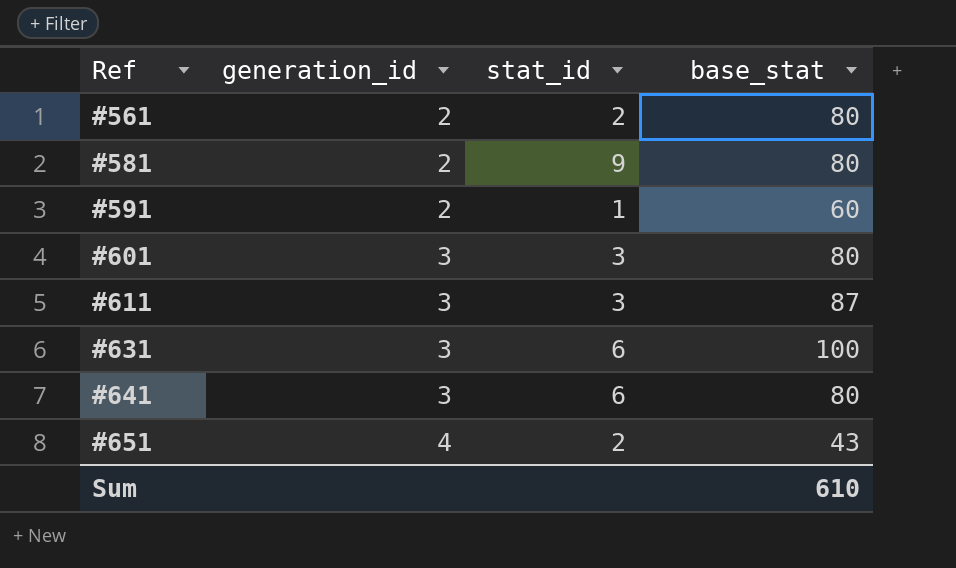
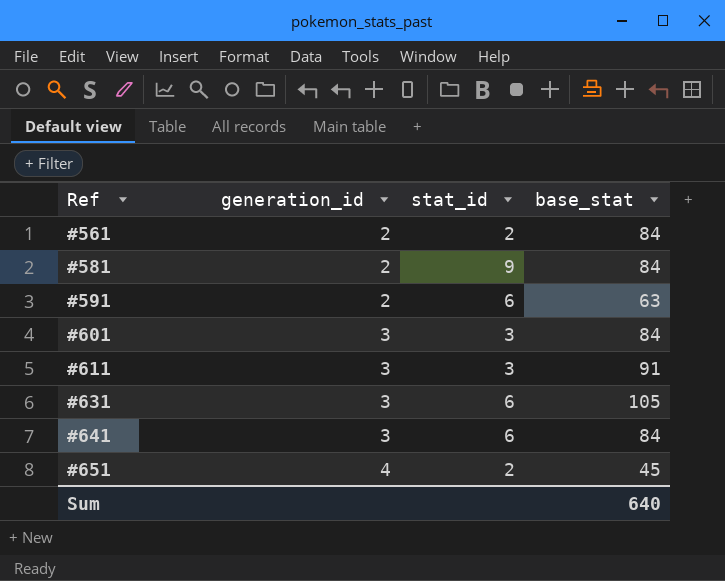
#561 | base_stat: 80 -> 84
#581 | base_stat: 80 -> 84
#591 | stat_id: 1 -> 6
#591 | base_stat: 60 -> 63
#601 | base_stat: 80 -> 84
#611 | base_stat: 87 -> 91
#631 | base_stat: 100 -> 105
#641 | base_stat: 80 -> 84
#651 | base_stat: 43 -> 45
Sum | base_stat: 610 -> 640

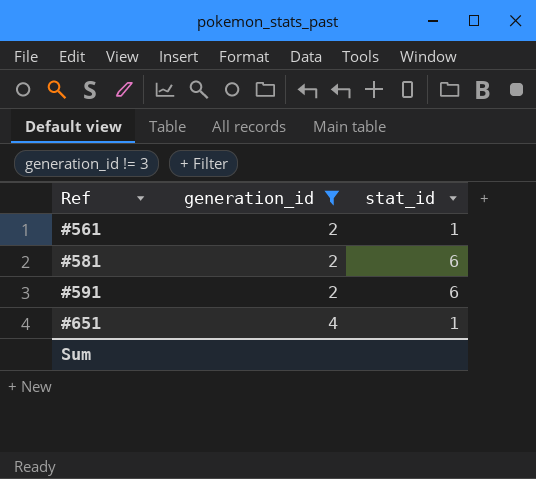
filter: none -> generation_id != 3
column base_stat | position: 4 -> none
#561 | stat_id: 2 -> 1
#581 | stat_id: 9 -> 6
#651 | stat_id: 2 -> 1

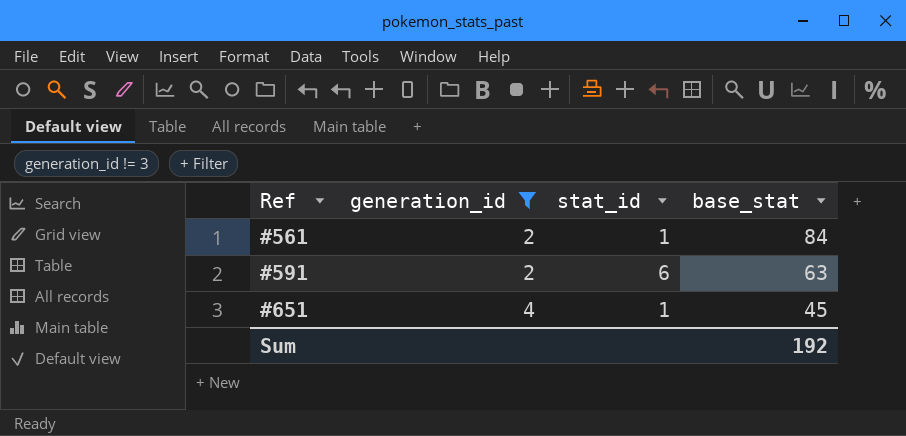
column base_stat | position: none -> 4
row #581: 2 | 6 -> none

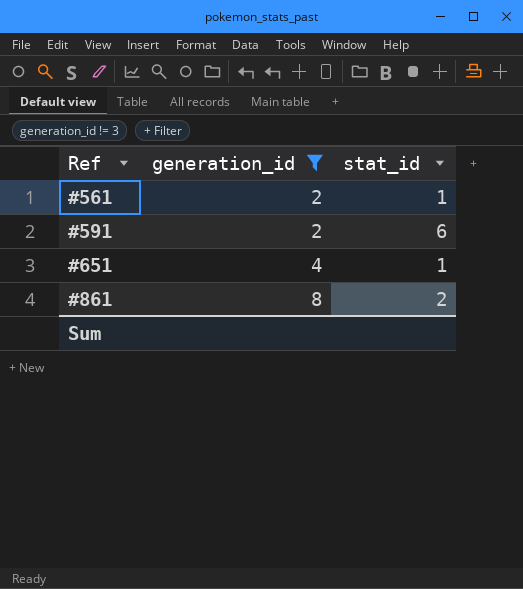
column base_stat | position: 4 -> none
row #861: none -> 8 | 2

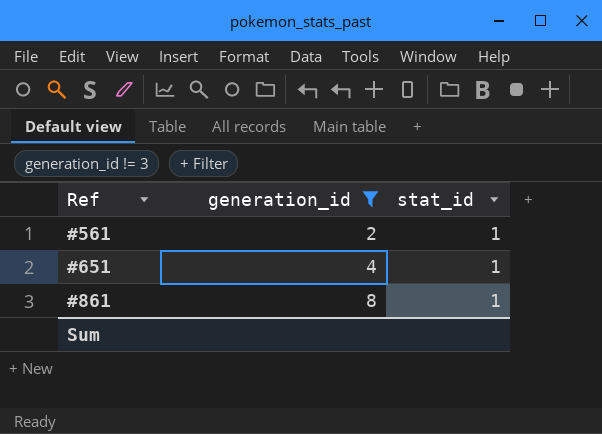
row #591: 2 | 6 -> none
#861 | stat_id: 2 -> 1

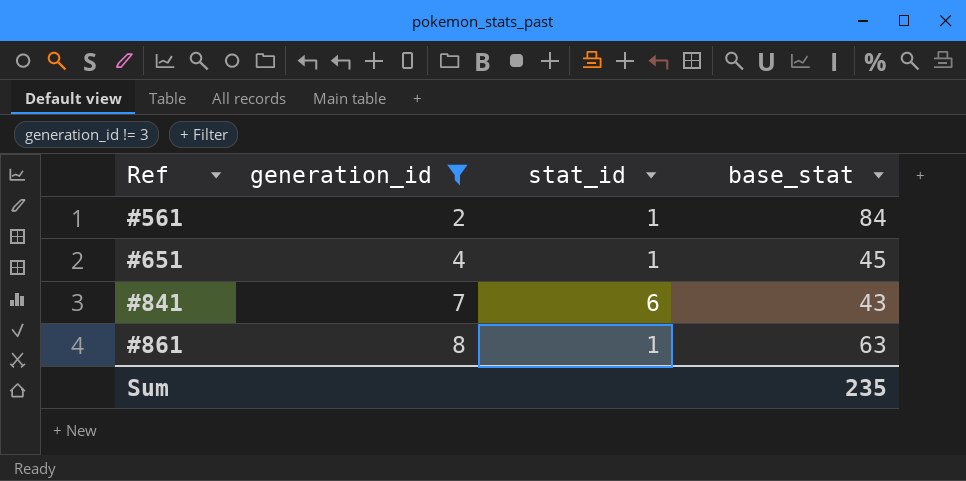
column base_stat | position: none -> 4
row #841: none -> 7 | 6 | 43

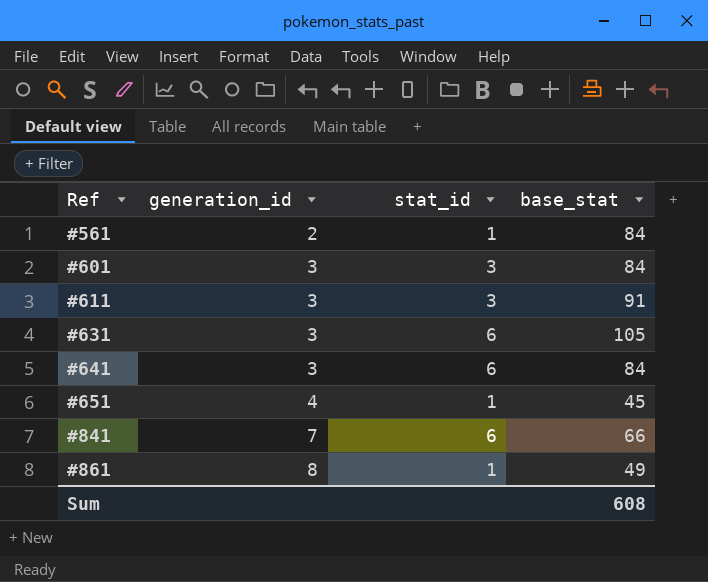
filter: generation_id != 3 -> none
#841 | base_stat: 43 -> 66
#861 | base_stat: 63 -> 49
Sum | base_stat: 235 -> 608

